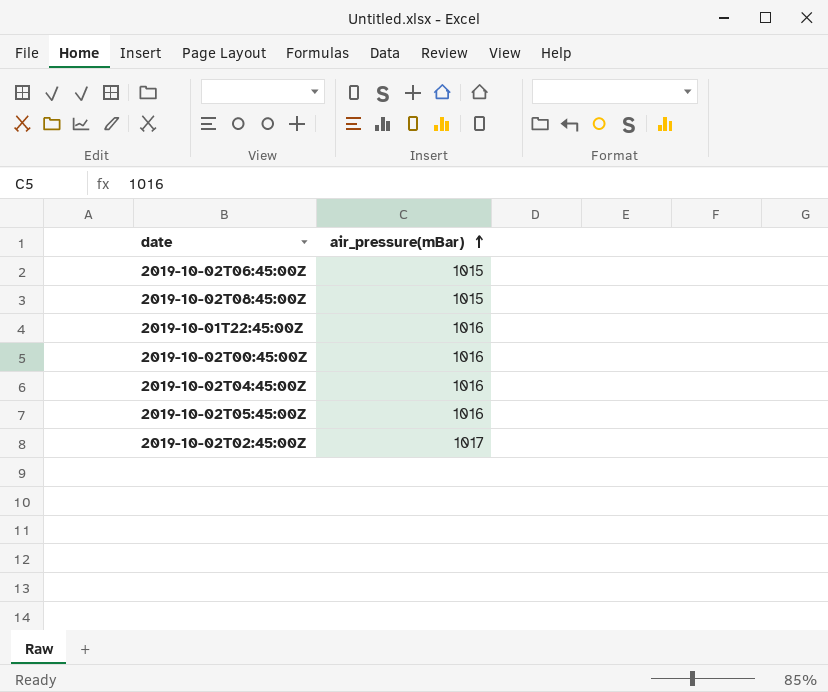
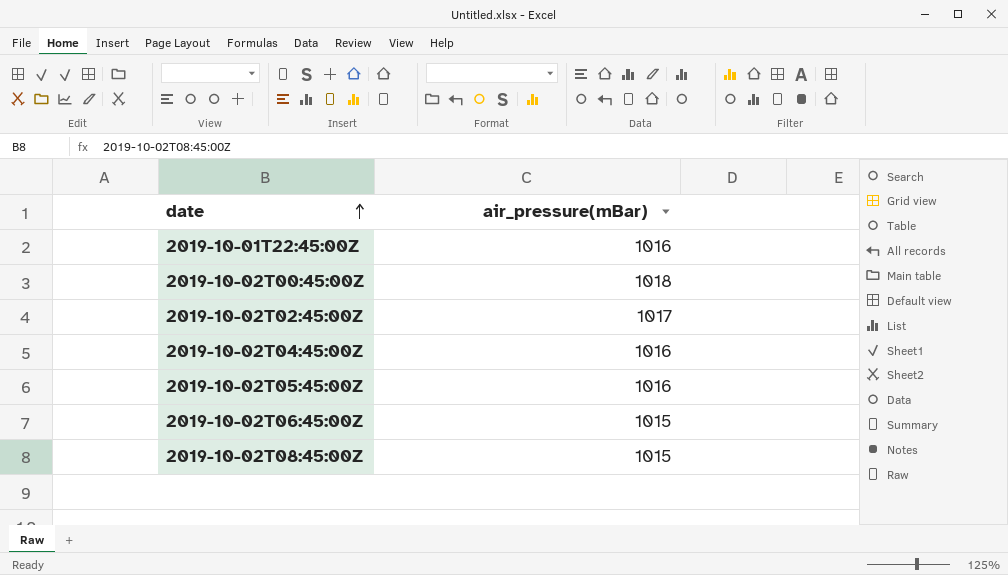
row order: air_pressure(mBar) ascending -> date ascending
2019-10-02T00:45:00Z | air_pressure(mBar): 1016 -> 1018

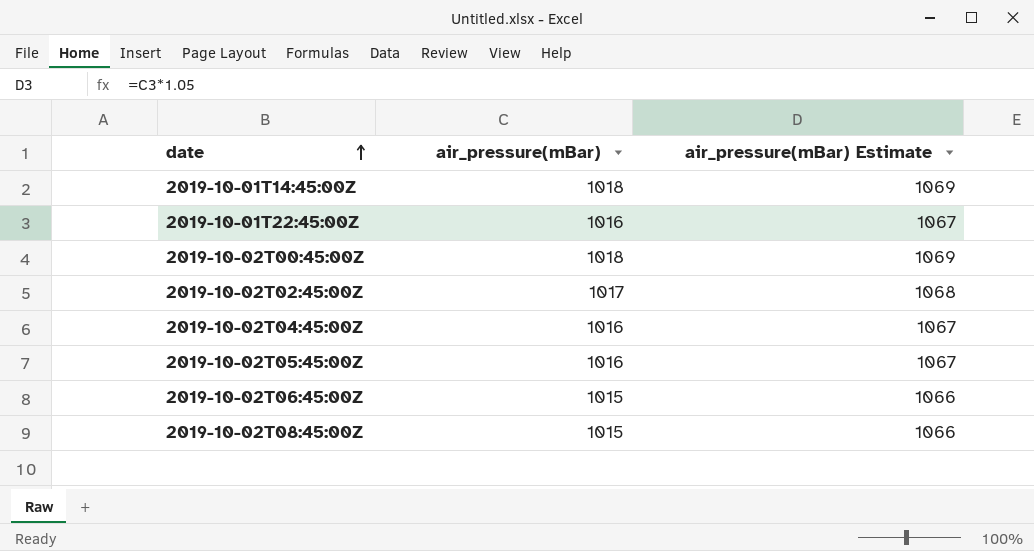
column air_pressure(mBar) Estimate | formula: none -> [air_pressure(mBar)] * 1.05
row 2019-10-01T14:45:00Z: none -> 1018 | 1069

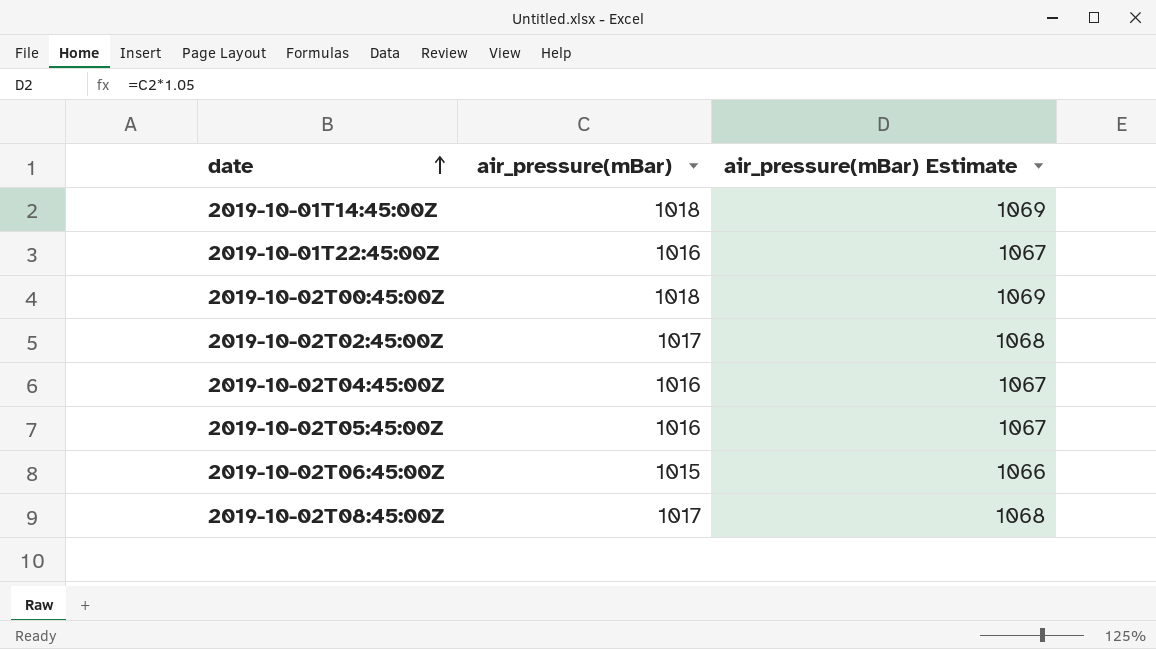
2019-10-02T08:45:00Z | air_pressure(mBar): 1015 -> 1017
2019-10-02T08:45:00Z | air_pressure(mBar) Estimate: 1066 -> 1068

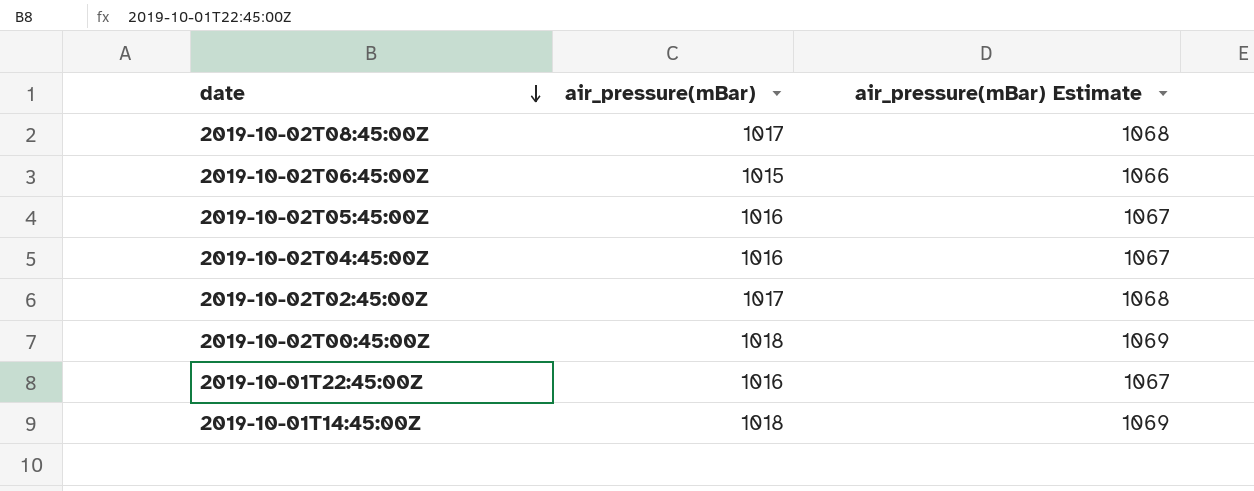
row order: date ascending -> date descending

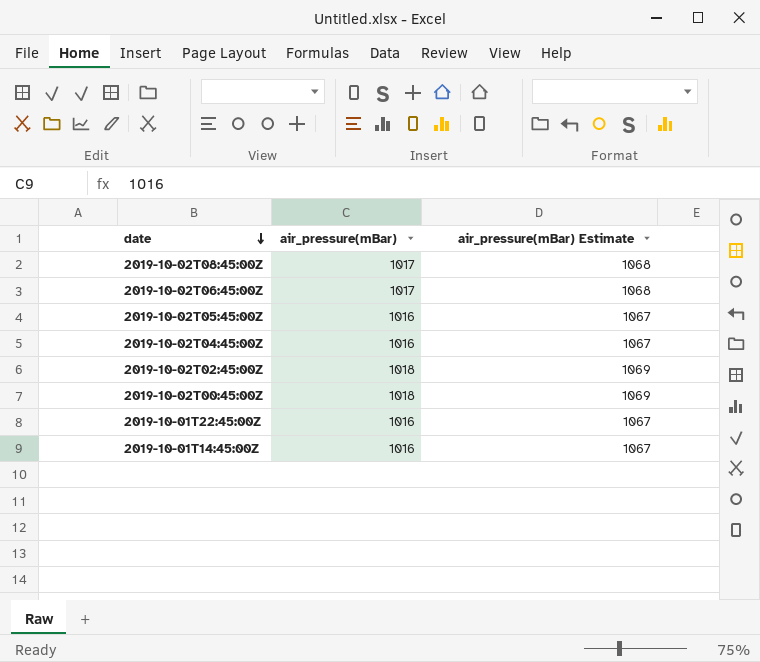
2019-10-02T06:45:00Z | air_pressure(mBar): 1015 -> 1017
2019-10-02T06:45:00Z | air_pressure(mBar) Estimate: 1066 -> 1068
2019-10-02T02:45:00Z | air_pressure(mBar): 1017 -> 1018
2019-10-02T02:45:00Z | air_pressure(mBar) Estimate: 1068 -> 1069
2019-10-01T14:45:00Z | air_pressure(mBar): 1018 -> 1016
2019-10-01T14:45:00Z | air_pressure(mBar) Estimate: 1069 -> 1067

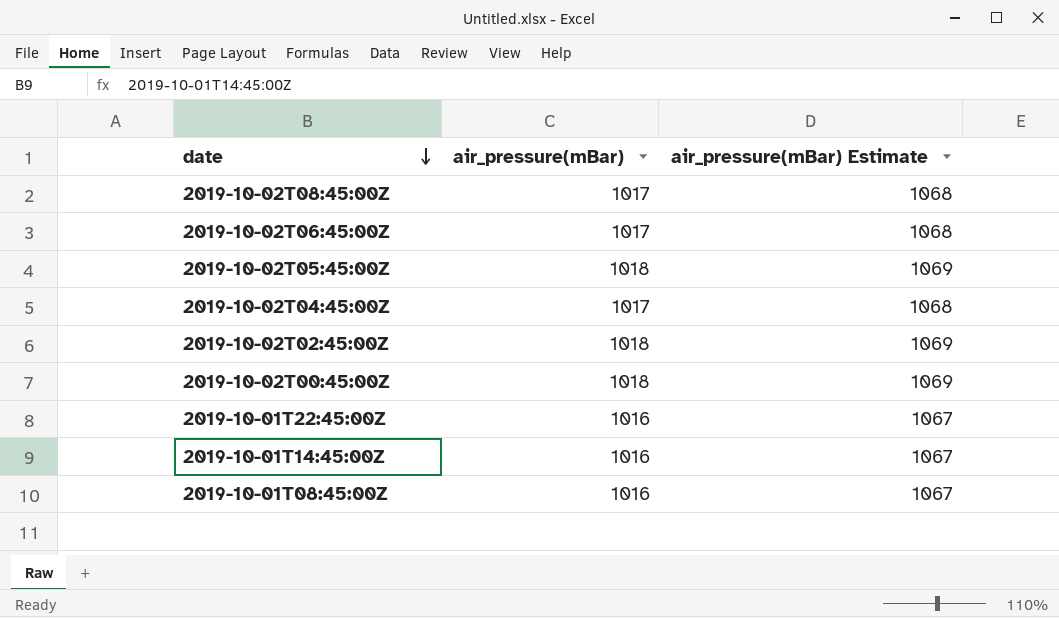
2019-10-02T05:45:00Z | air_pressure(mBar): 1016 -> 1018
2019-10-02T05:45:00Z | air_pressure(mBar) Estimate: 1067 -> 1069
2019-10-02T04:45:00Z | air_pressure(mBar): 1016 -> 1017
2019-10-02T04:45:00Z | air_pressure(mBar) Estimate: 1067 -> 1068
row 2019-10-01T08:45:00Z: none -> 1016 | 1067

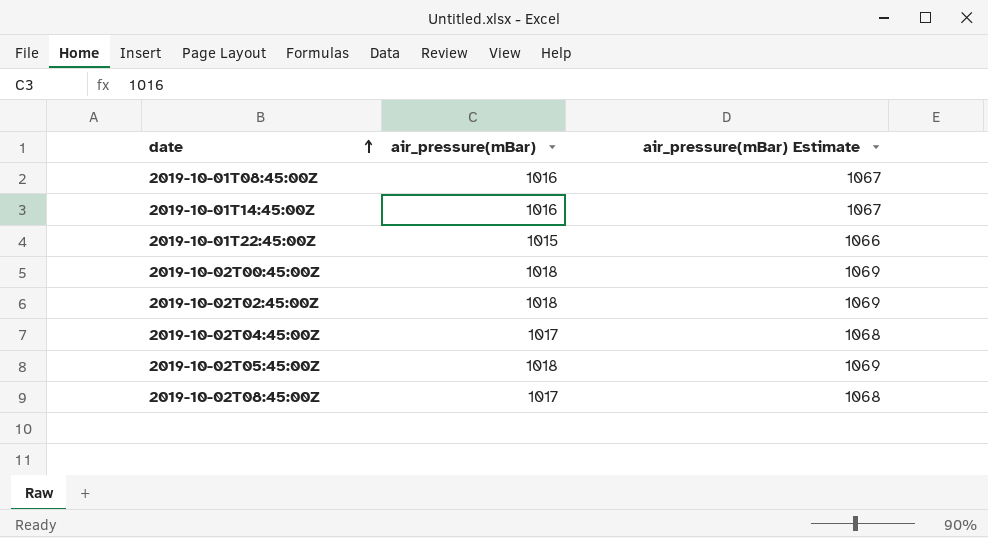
row order: date descending -> date ascending
row 2019-10-02T06:45:00Z: 1017 | 1068 -> none
2019-10-01T22:45:00Z | air_pressure(mBar): 1016 -> 1015
2019-10-01T22:45:00Z | air_pressure(mBar) Estimate: 1067 -> 1066

